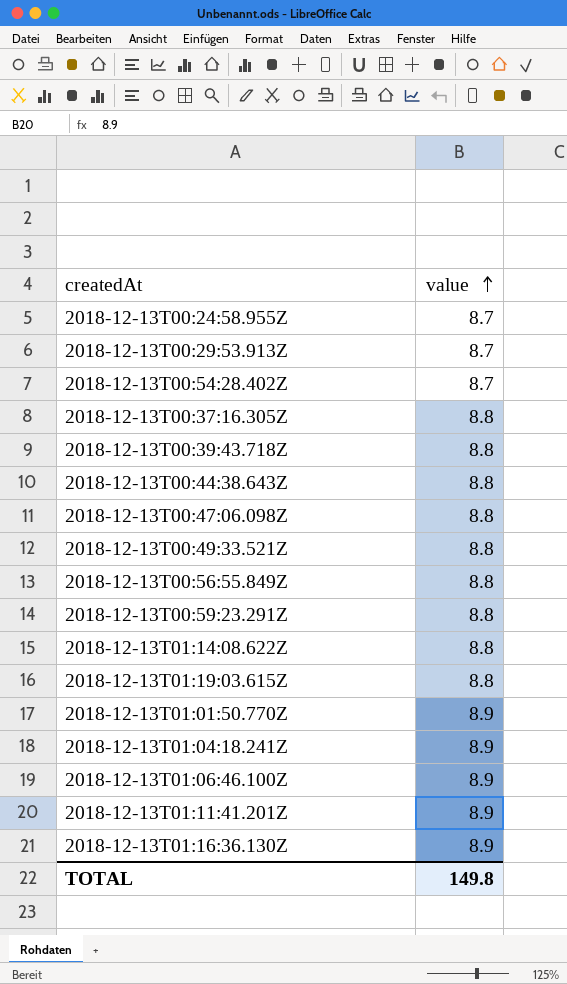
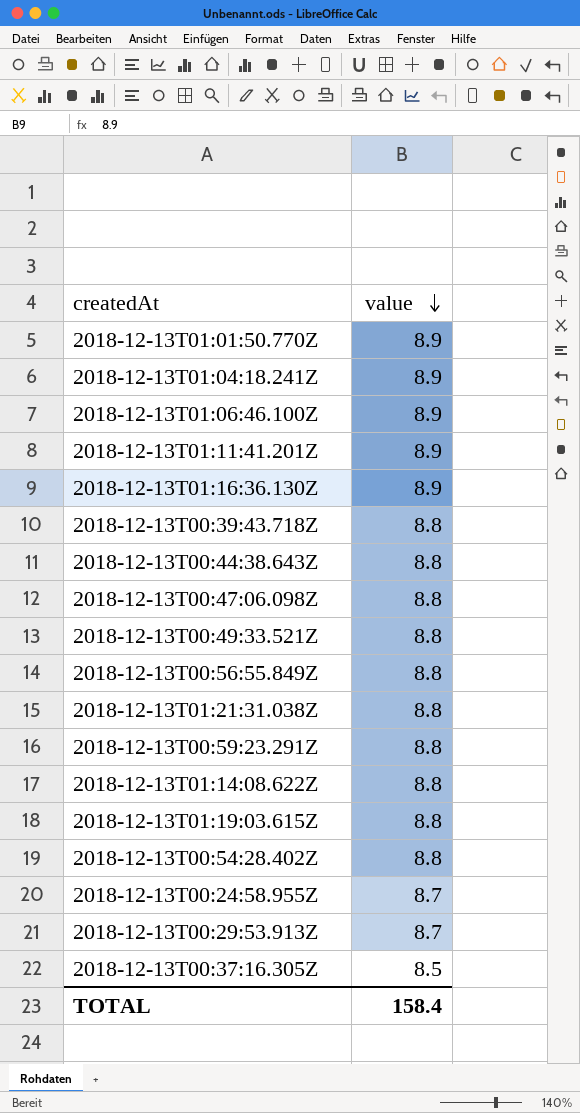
row order: value ascending -> value descending
row 2018-12-13T01:21:31.038Z: none -> 8.8
2018-12-13T00:54:28.402Z | value: 8.7 -> 8.8
2018-12-13T00:37:16.305Z | value: 8.8 -> 8.5
TOTAL | value: 149.8 -> 158.4

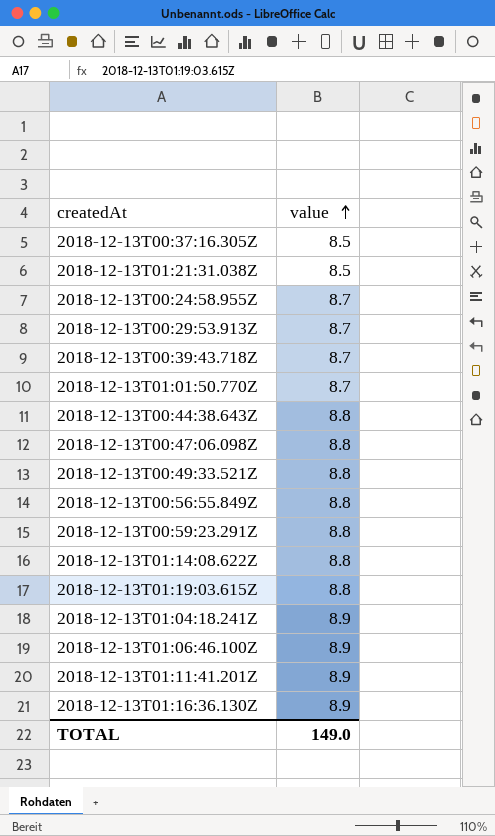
row order: value descending -> value ascending
row 2018-12-13T00:54:28.402Z: 8.8 -> none
2018-12-13T01:21:31.038Z | value: 8.8 -> 8.5
2018-12-13T00:39:43.718Z | value: 8.8 -> 8.7
2018-12-13T01:01:50.770Z | value: 8.9 -> 8.7
TOTAL | value: 158.4 -> 149.0

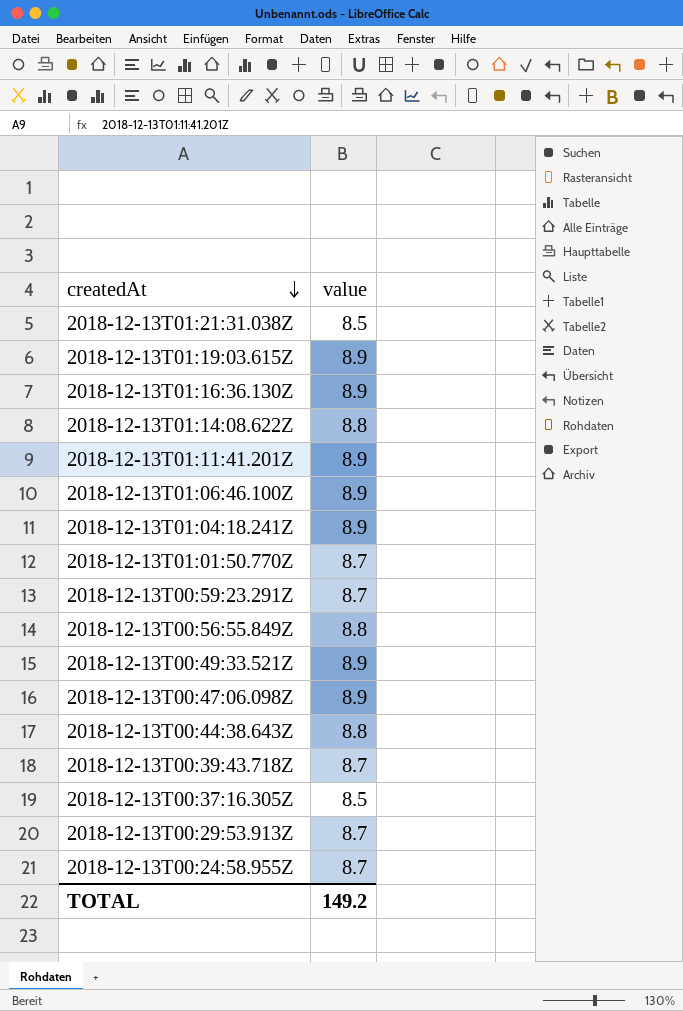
row order: value ascending -> createdAt descending
2018-12-13T01:19:03.615Z | value: 8.8 -> 8.9
2018-12-13T00:59:23.291Z | value: 8.8 -> 8.7
2018-12-13T00:49:33.521Z | value: 8.8 -> 8.9
2018-12-13T00:47:06.098Z | value: 8.8 -> 8.9
TOTAL | value: 149.0 -> 149.2

